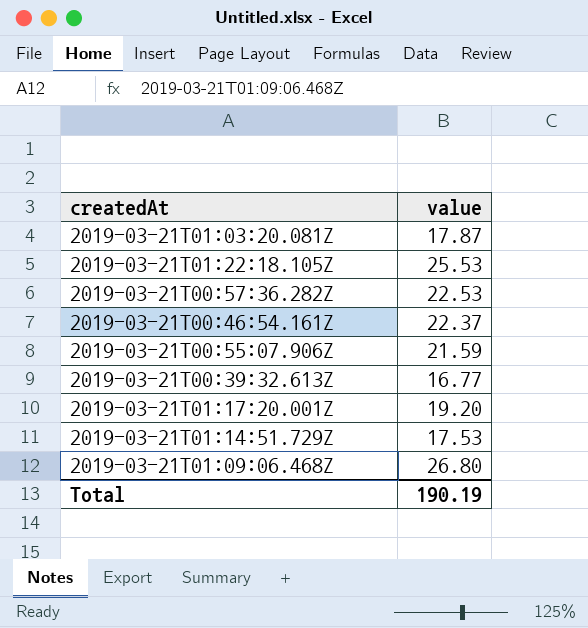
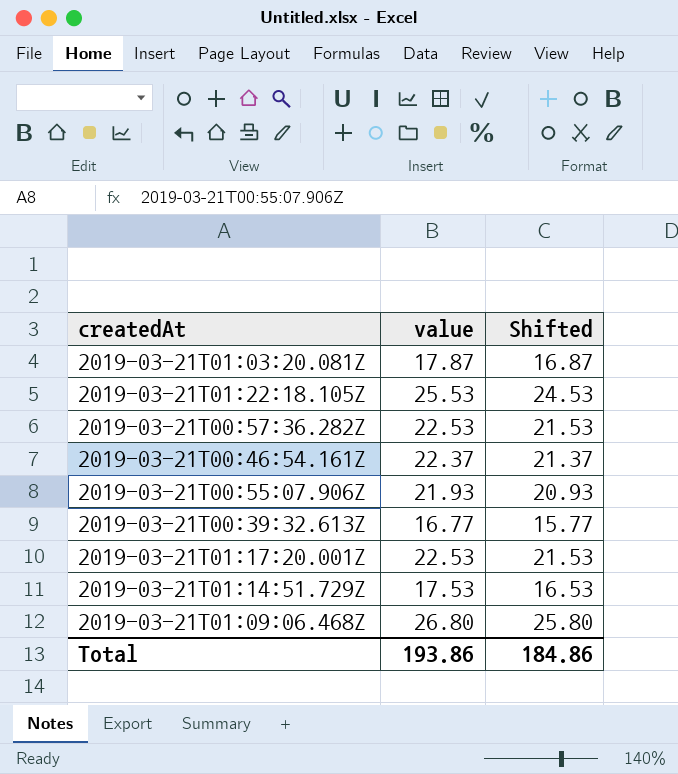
column Shifted | formula: none -> [value] - 1
2019-03-21T00:55:07.906Z | value: 21.59 -> 21.93
2019-03-21T01:17:20.001Z | value: 19.20 -> 22.53
Total | value: 190.19 -> 193.86

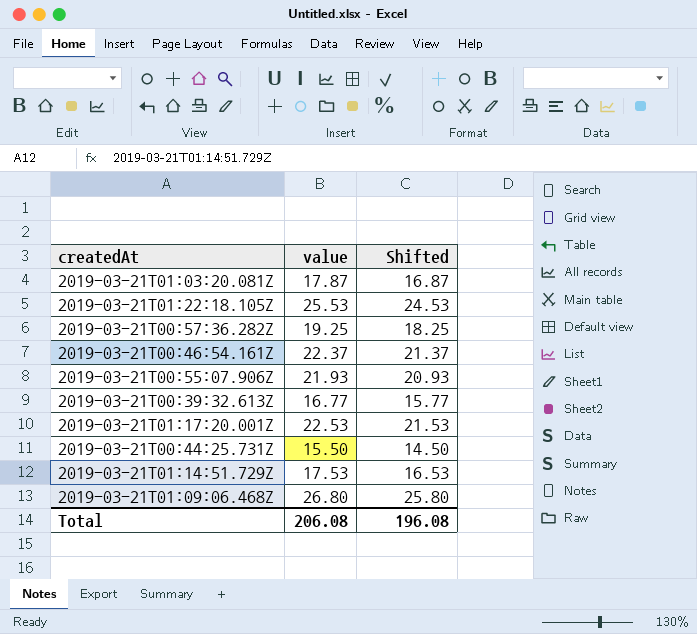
2019-03-21T00:57:36.282Z | value: 22.53 -> 19.25
2019-03-21T00:57:36.282Z | Shifted: 21.53 -> 18.25
row 2019-03-21T00:44:25.731Z: none -> 15.50 | 14.50
Total | value: 193.86 -> 206.08
Total | Shifted: 184.86 -> 196.08

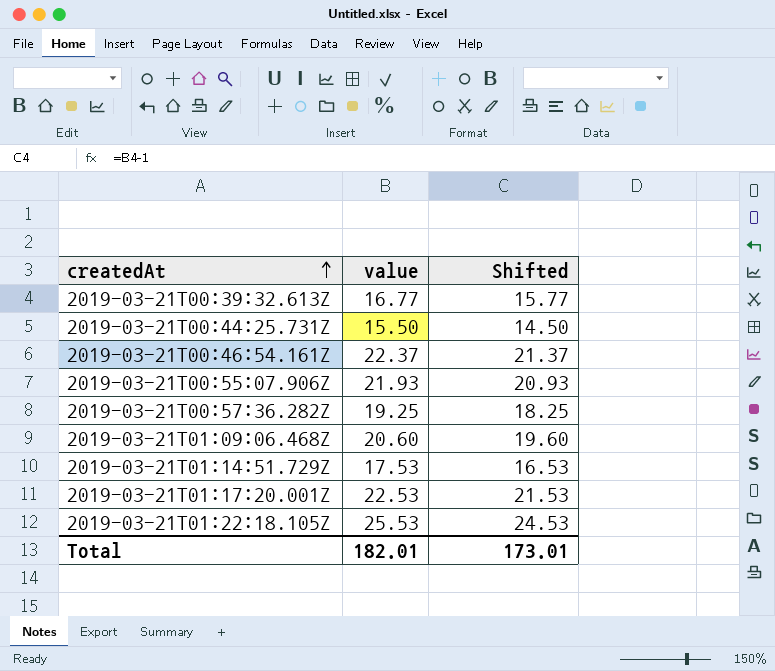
row order: none -> createdAt ascending
row 2019-03-21T01:03:20.081Z: 17.87 | 16.87 -> none
2019-03-21T01:09:06.468Z | value: 26.80 -> 20.60
2019-03-21T01:09:06.468Z | Shifted: 25.80 -> 19.60
Total | value: 206.08 -> 182.01
Total | Shifted: 196.08 -> 173.01

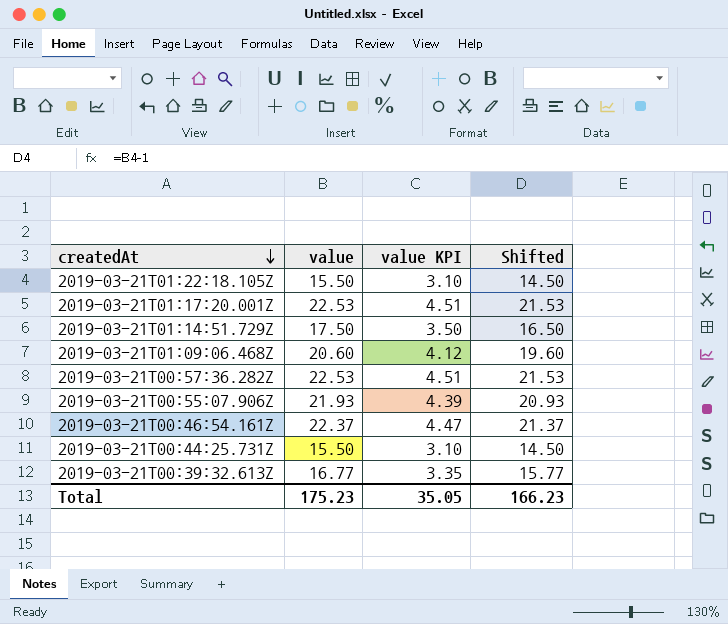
row order: createdAt ascending -> createdAt descending
column value KPI | formula: none -> [value] * 0.2
2019-03-21T01:22:18.105Z | value: 25.53 -> 15.50
2019-03-21T01:22:18.105Z | Shifted: 24.53 -> 14.50
2019-03-21T01:14:51.729Z | value: 17.53 -> 17.50
2019-03-21T01:14:51.729Z | Shifted: 16.53 -> 16.50
2019-03-21T00:57:36.282Z | value: 19.25 -> 22.53
2019-03-21T00:57:36.282Z | Shifted: 18.25 -> 21.53
Total | value: 182.01 -> 175.23
Total | Shifted: 173.01 -> 166.23

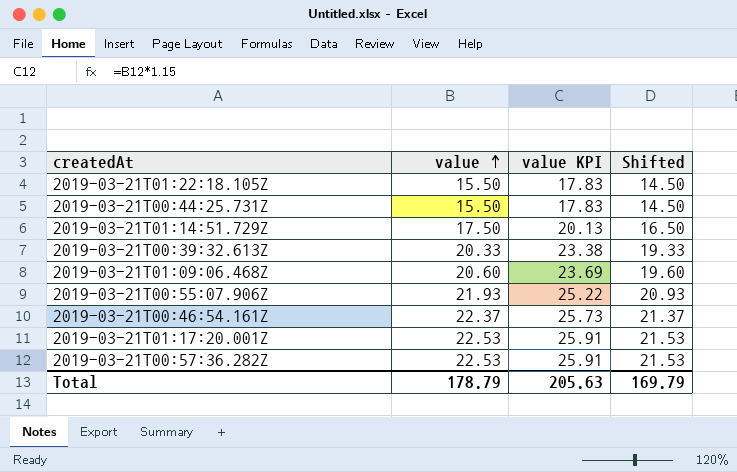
row order: createdAt descending -> value ascending
column value KPI | formula: [value] * 0.2 -> [value] * 1.15
2019-03-21T00:39:32.613Z | value: 16.77 -> 20.33
2019-03-21T00:39:32.613Z | Shifted: 15.77 -> 19.33
Total | value: 175.23 -> 178.79
Total | value KPI: 35.05 -> 205.63
Total | Shifted: 166.23 -> 169.79

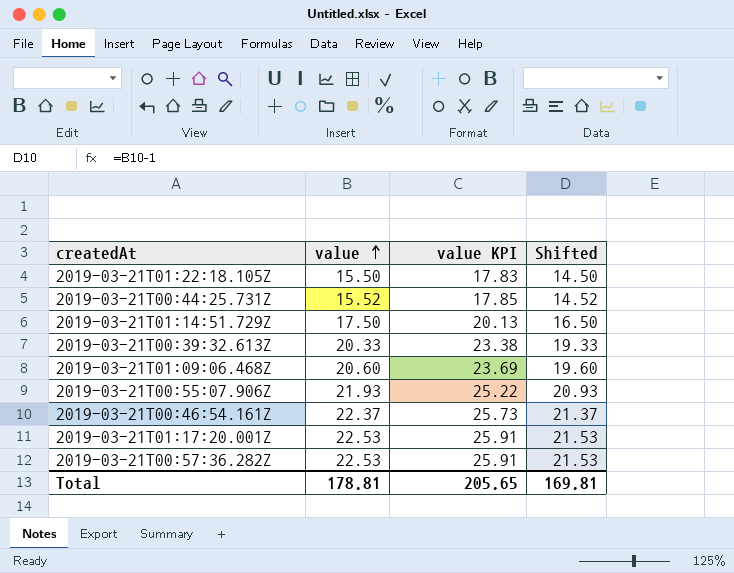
2019-03-21T00:44:25.731Z | value: 15.50 -> 15.52
2019-03-21T00:44:25.731Z | value KPI: 17.83 -> 17.85
2019-03-21T00:44:25.731Z | Shifted: 14.50 -> 14.52
Total | value: 178.79 -> 178.81
Total | value KPI: 205.63 -> 205.65
Total | Shifted: 169.79 -> 169.81

